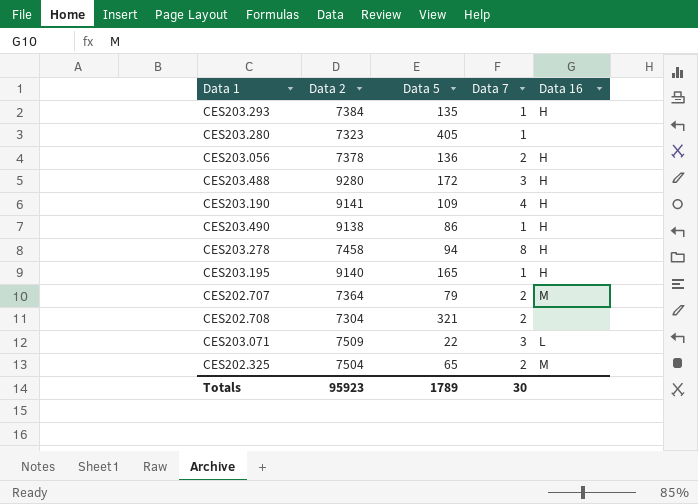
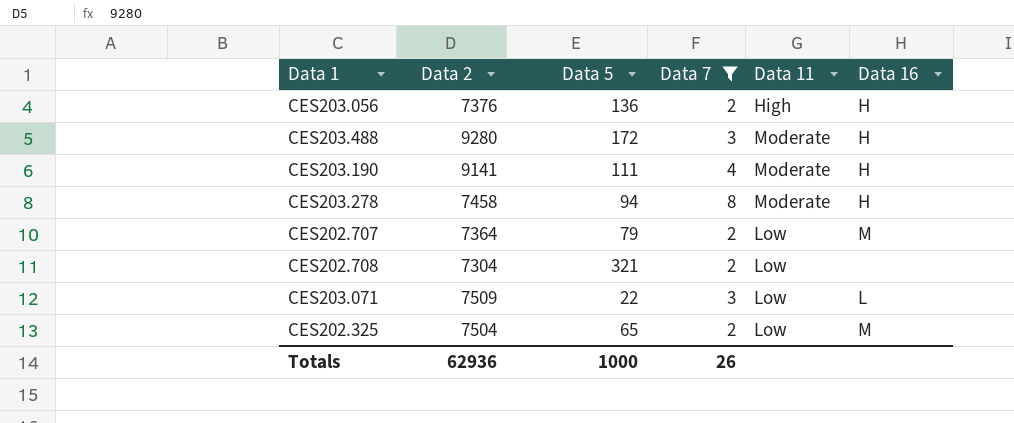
filter: none -> Data 7 != 1
column Data 11 | position: none -> 5
CES203.056 | Data 2: 7378 -> 7376
CES203.190 | Data 5: 109 -> 111
Totals | Data 2: 95923 -> 62936
Totals | Data 5: 1789 -> 1000
Totals | Data 7: 30 -> 26

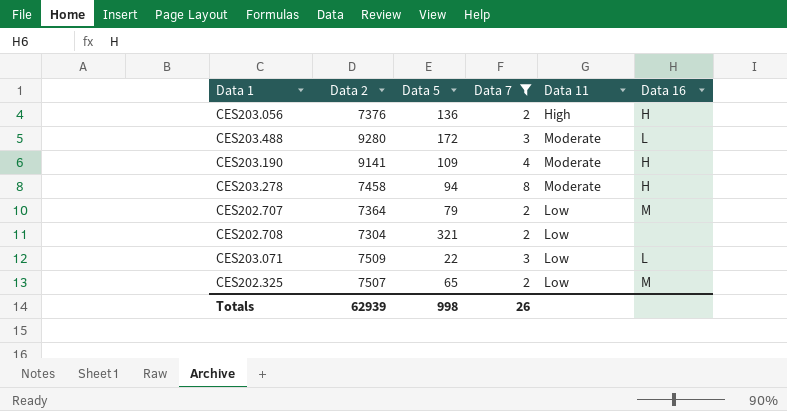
CES203.488 | Data 16: H -> L
CES203.190 | Data 5: 111 -> 109
CES202.325 | Data 2: 7504 -> 7507
Totals | Data 2: 62936 -> 62939
Totals | Data 5: 1000 -> 998

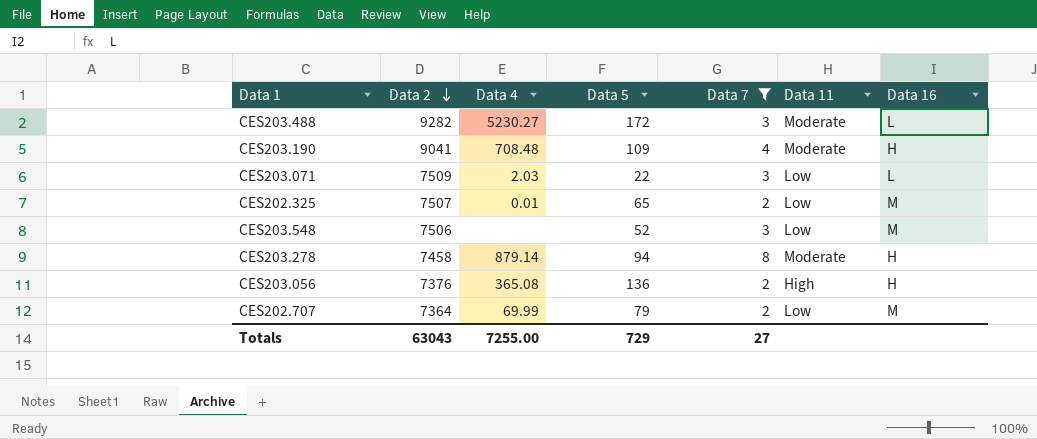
row order: none -> Data 2 descending
column Data 4 | position: none -> 3
row CES202.708: 7304 | 321 | 2 | Low | none -> none
CES203.488 | Data 2: 9280 -> 9282
CES203.190 | Data 2: 9141 -> 9041
row CES203.548: none -> 7506 | none | 52 | 3 | Low | M
Totals | Data 2: 62939 -> 63043
Totals | Data 5: 998 -> 729
Totals | Data 7: 26 -> 27

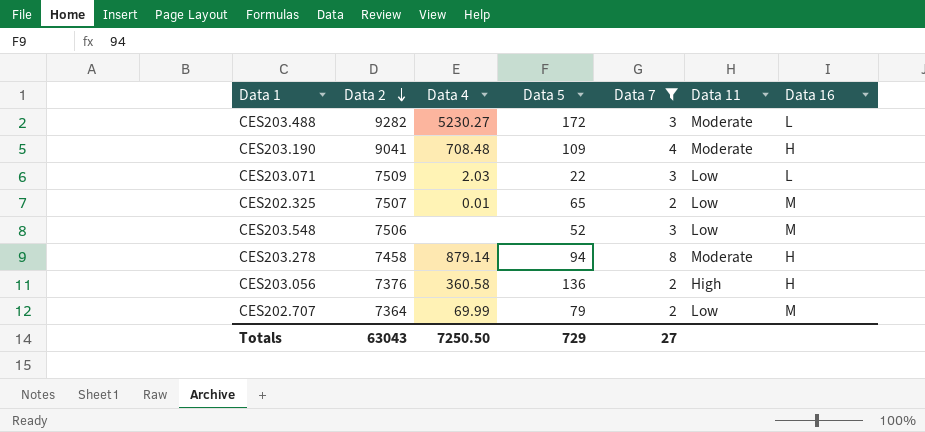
CES203.056 | Data 4: 365.08 -> 360.58
Totals | Data 4: 7255.00 -> 7250.50

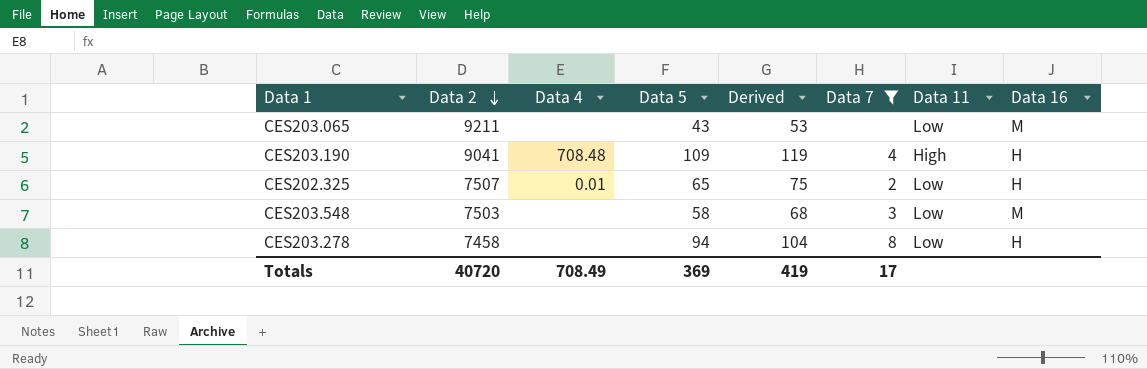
column Derived | formula: none -> [Data 5] + 10
row CES203.488: 9282 | 5230.27 | 172 | 3 | Moderate | L -> none
row CES203.071: 7509 | 2.03 | 22 | 3 | Low | L -> none
row CES203.056: 7376 | 360.58 | 136 | 2 | High | H -> none
row CES202.707: 7364 | 69.99 | 79 | 2 | Low | M -> none
row CES203.065: none -> 9211 | none | 43 | 53 | none | Low | M
CES203.190 | Data 11: Moderate -> High
CES202.325 | Data 16: M -> H
CES203.548 | Data 2: 7506 -> 7503
CES203.548 | Data 5: 52 -> 58
CES203.278 | Data 4: 879.14 -> none
CES203.278 | Data 11: Moderate -> Low
Totals | Data 2: 63043 -> 40720
Totals | Data 4: 7250.50 -> 708.49
Totals | Data 5: 729 -> 369
Totals | Data 7: 27 -> 17

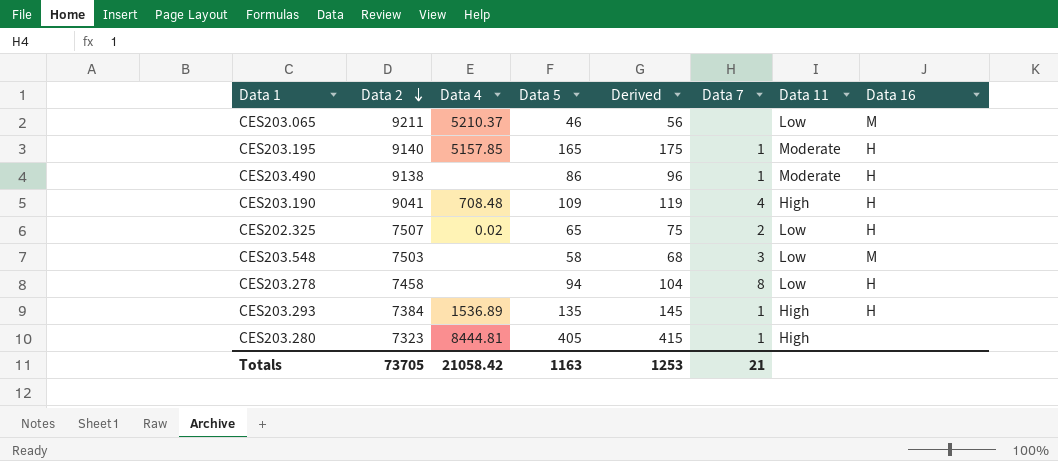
filter: Data 7 != 1 -> none
CES203.065 | Data 4: none -> 5210.37
CES203.065 | Data 5: 43 -> 46
CES203.065 | Derived: 53 -> 56
CES202.325 | Data 4: 0.01 -> 0.02
Totals | Data 2: 40720 -> 73705
Totals | Data 4: 708.49 -> 21058.42
Totals | Data 5: 369 -> 1163
Totals | Derived: 419 -> 1253
Totals | Data 7: 17 -> 21

